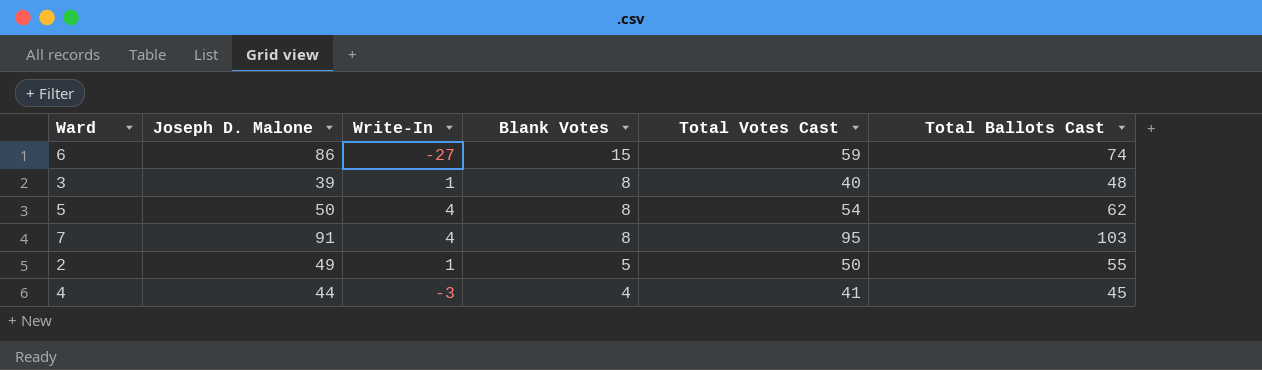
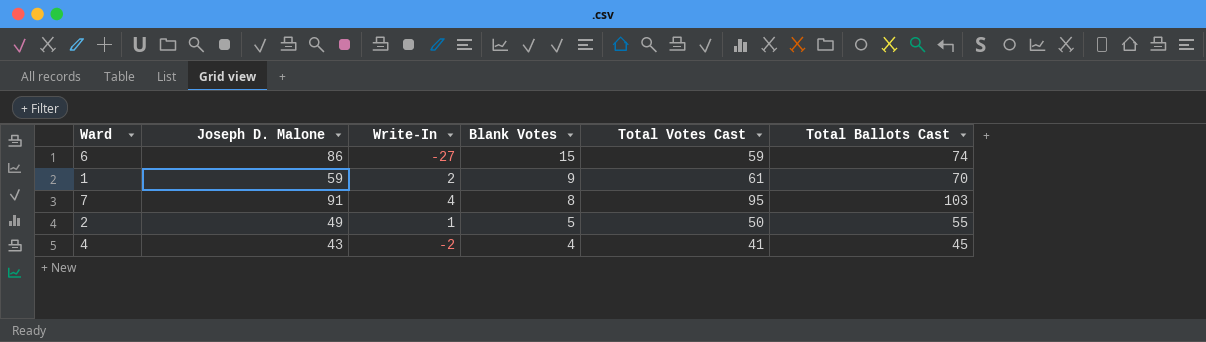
row 3: 39 | 1 | 8 | 40 | 48 -> none
row 5: 50 | 4 | 8 | 54 | 62 -> none
row 1: none -> 59 | 2 | 9 | 61 | 70
4 | Joseph D. Malone: 44 -> 43
4 | Write-In: -3 -> -2

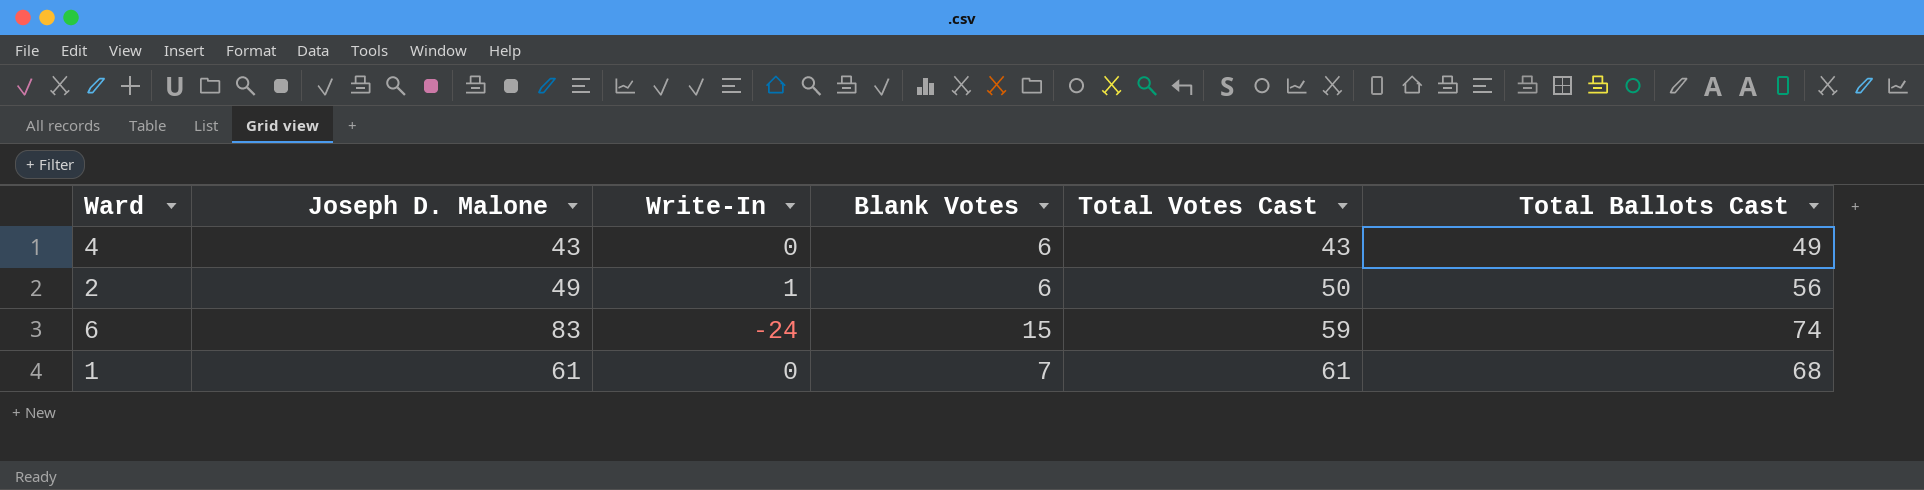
row order: Blank Votes descending -> Total Votes Cast ascending
row 7: 91 | 4 | 8 | 95 | 103 -> none
4 | Write-In: -2 -> 0
4 | Blank Votes: 4 -> 6
4 | Total Votes Cast: 41 -> 43
4 | Total Ballots Cast: 45 -> 49
2 | Blank Votes: 5 -> 6
2 | Total Ballots Cast: 55 -> 56
6 | Joseph D. Malone: 86 -> 83
6 | Write-In: -27 -> -24
1 | Joseph D. Malone: 59 -> 61
1 | Write-In: 2 -> 0
1 | Blank Votes: 9 -> 7
1 | Total Ballots Cast: 70 -> 68

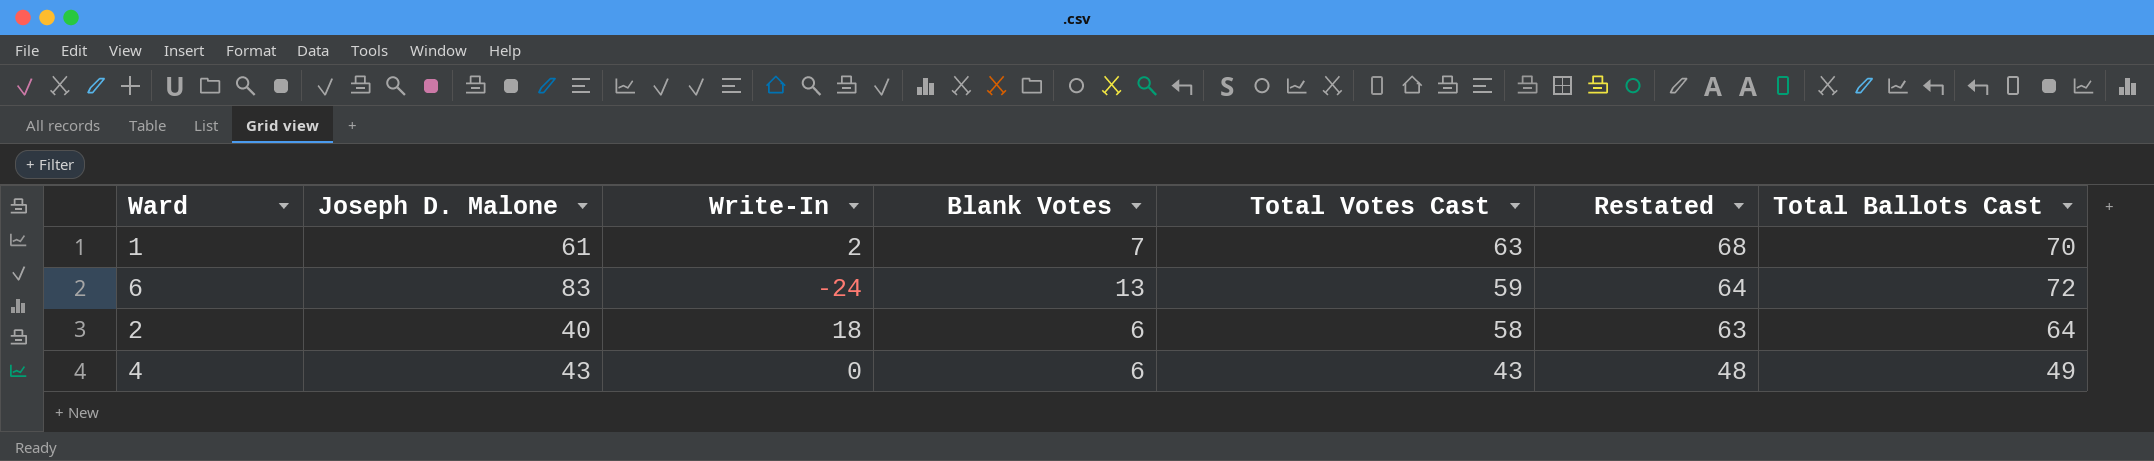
row order: Total Votes Cast ascending -> Total Votes Cast descending
column Restated | formula: none -> [Total Votes Cast] + 5
1 | Write-In: 0 -> 2
1 | Total Votes Cast: 61 -> 63
1 | Total Ballots Cast: 68 -> 70
6 | Blank Votes: 15 -> 13
6 | Total Ballots Cast: 74 -> 72
2 | Joseph D. Malone: 49 -> 40
2 | Write-In: 1 -> 18
2 | Total Votes Cast: 50 -> 58
2 | Total Ballots Cast: 56 -> 64

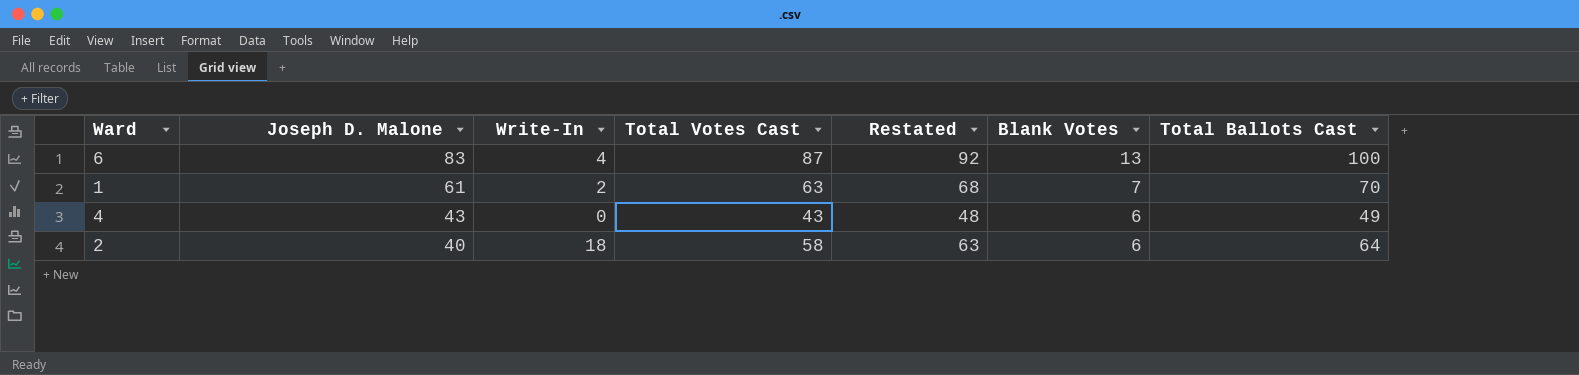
row order: Total Votes Cast descending -> Joseph D. Malone descending
column Blank Votes | position: 4 -> 6
6 | Write-In: -24 -> 4
6 | Total Votes Cast: 59 -> 87
6 | Restated: 64 -> 92
6 | Total Ballots Cast: 72 -> 100

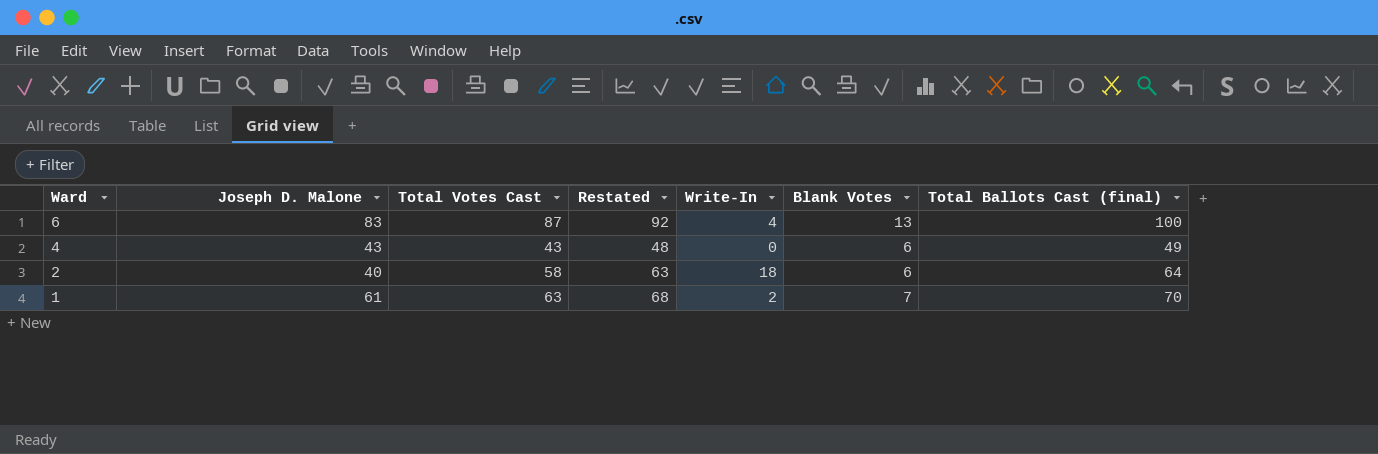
row order: Joseph D. Malone descending -> Ward descending
column Write-In | position: 3 -> 5
column name: Total Ballots Cast -> Total Ballots Cast (final)

